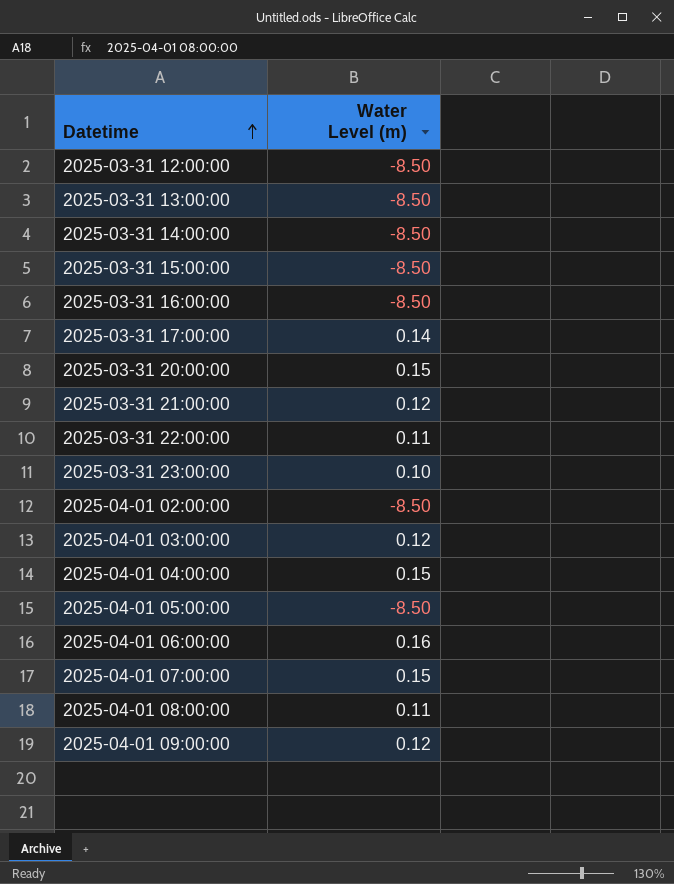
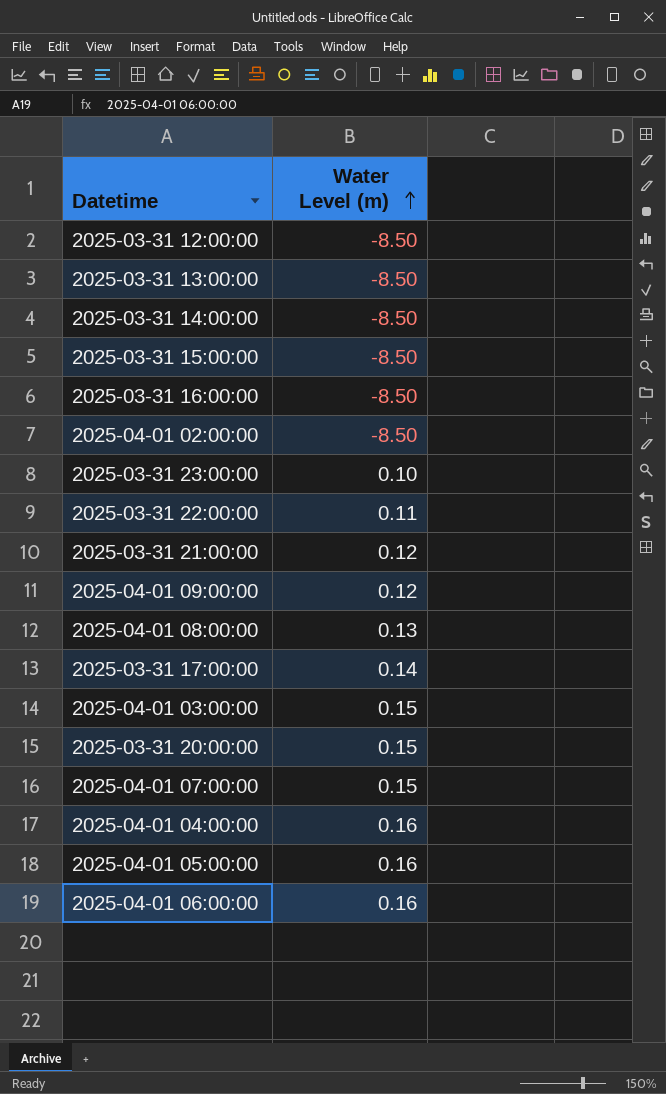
row order: Datetime ascending -> Water Level (m) ascending
2025-04-01 08:00:00 | Water Level (m): 0.11 -> 0.13
2025-04-01 03:00:00 | Water Level (m): 0.12 -> 0.15
2025-04-01 04:00:00 | Water Level (m): 0.15 -> 0.16
2025-04-01 05:00:00 | Water Level (m): -8.50 -> 0.16

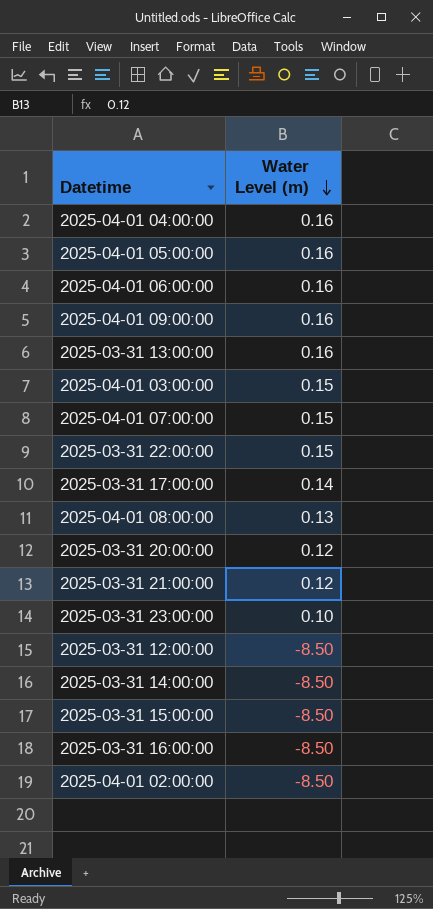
row order: Water Level (m) ascending -> Water Level (m) descending
2025-04-01 09:00:00 | Water Level (m): 0.12 -> 0.16
2025-03-31 13:00:00 | Water Level (m): -8.50 -> 0.16
2025-03-31 22:00:00 | Water Level (m): 0.11 -> 0.15
2025-03-31 20:00:00 | Water Level (m): 0.15 -> 0.12

